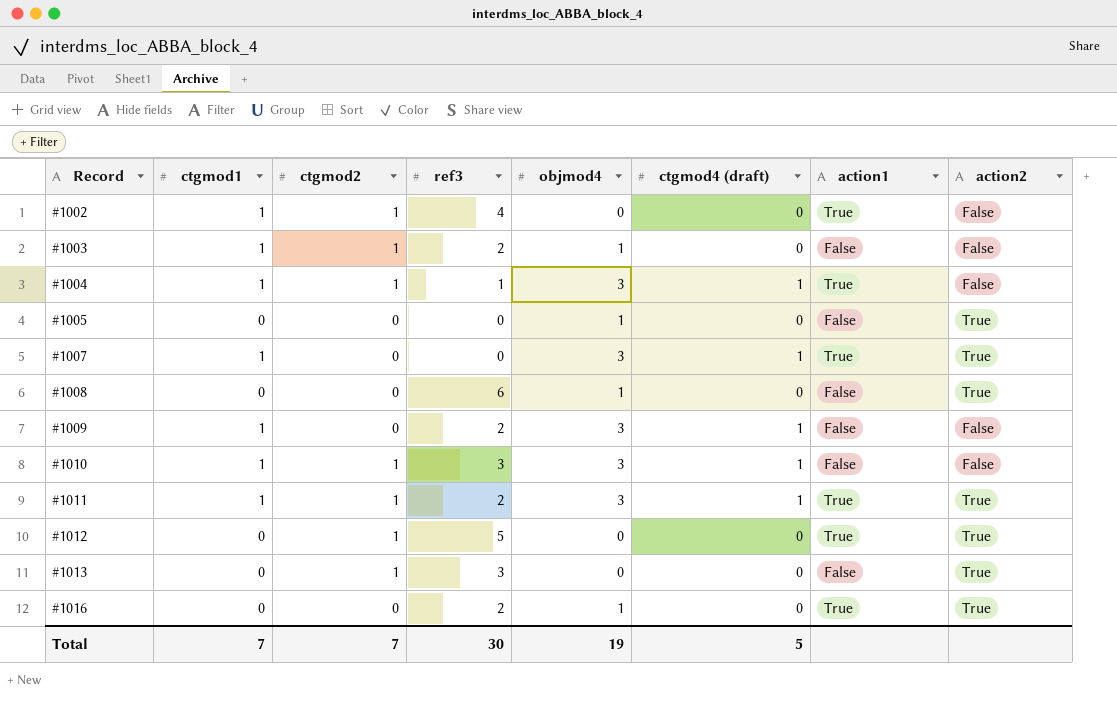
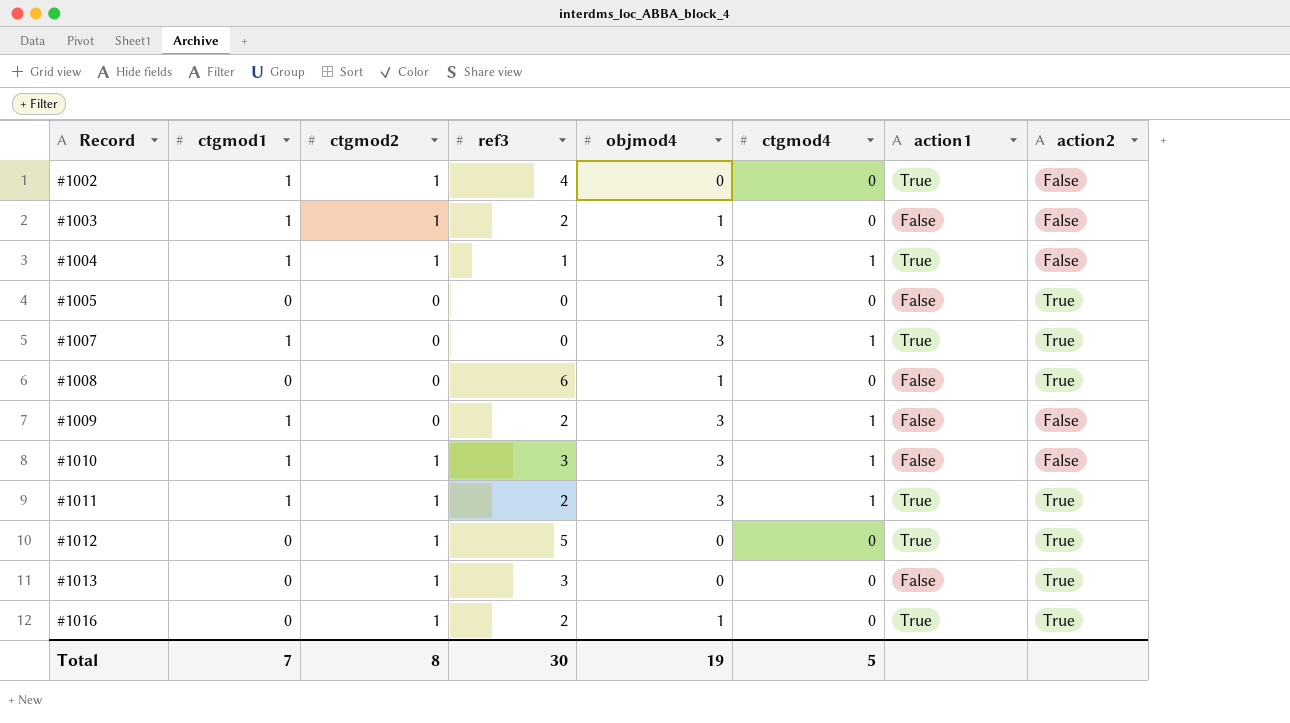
column name: ctgmod4 (draft) -> ctgmod4
#1016 | ctgmod2: 0 -> 1
Total | ctgmod2: 7 -> 8

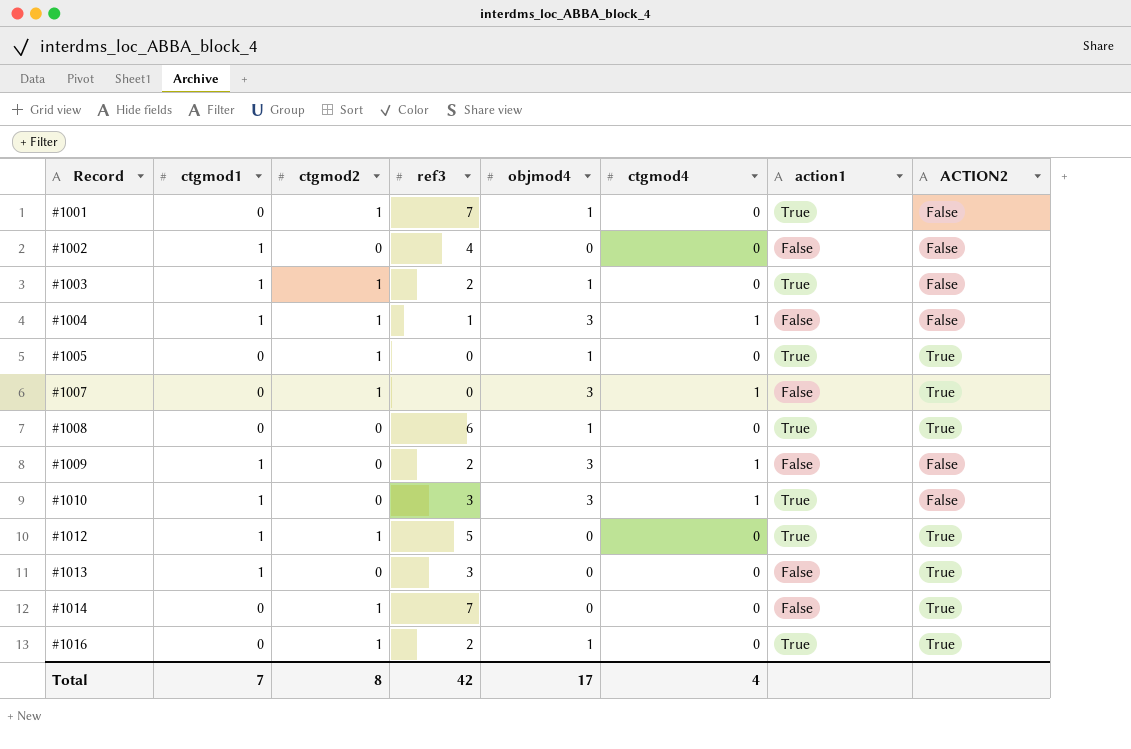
column name: action2 -> ACTION2
row #1011: 1 | 1 | 2 | 3 | 1 | True | True -> none
row #1001: none -> 0 | 1 | 7 | 1 | 0 | True | False
#1002 | ctgmod2: 1 -> 0
#1002 | action1: True -> False
#1003 | action1: False -> True
#1004 | action1: True -> False
#1005 | ctgmod2: 0 -> 1
#1005 | action1: False -> True
#1007 | ctgmod1: 1 -> 0
#1007 | ctgmod2: 0 -> 1
#1007 | action1: True -> False
#1008 | action1: False -> True
#1010 | ctgmod2: 1 -> 0
#1010 | action1: False -> True
#1012 | ctgmod1: 0 -> 1
#1013 | ctgmod1: 0 -> 1
#1013 | ctgmod2: 1 -> 0
row #1014: none -> 0 | 1 | 7 | 0 | 0 | False | True
Total | ref3: 30 -> 42
Total | objmod4: 19 -> 17
Total | ctgmod4: 5 -> 4

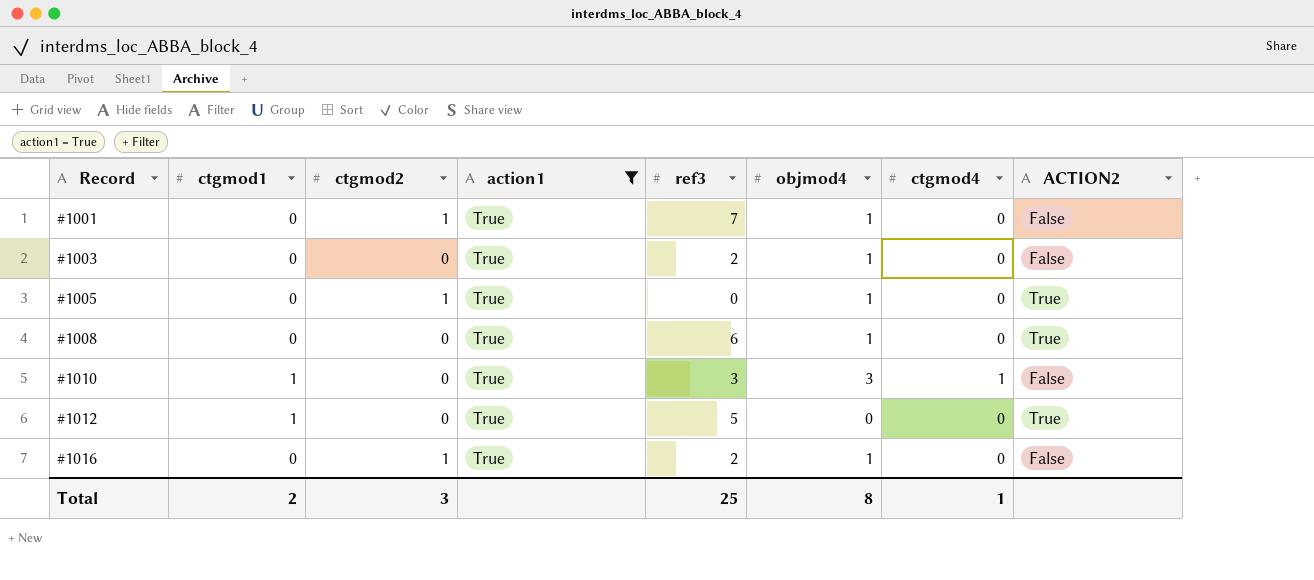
filter: none -> action1 = True
column action1 | position: 7 -> 4
#1003 | ctgmod1: 1 -> 0
#1003 | ctgmod2: 1 -> 0
#1012 | ctgmod2: 1 -> 0
#1016 | ACTION2: True -> False
Total | ctgmod1: 7 -> 2
Total | ctgmod2: 8 -> 3
Total | ref3: 42 -> 25
Total | objmod4: 17 -> 8
Total | ctgmod4: 4 -> 1

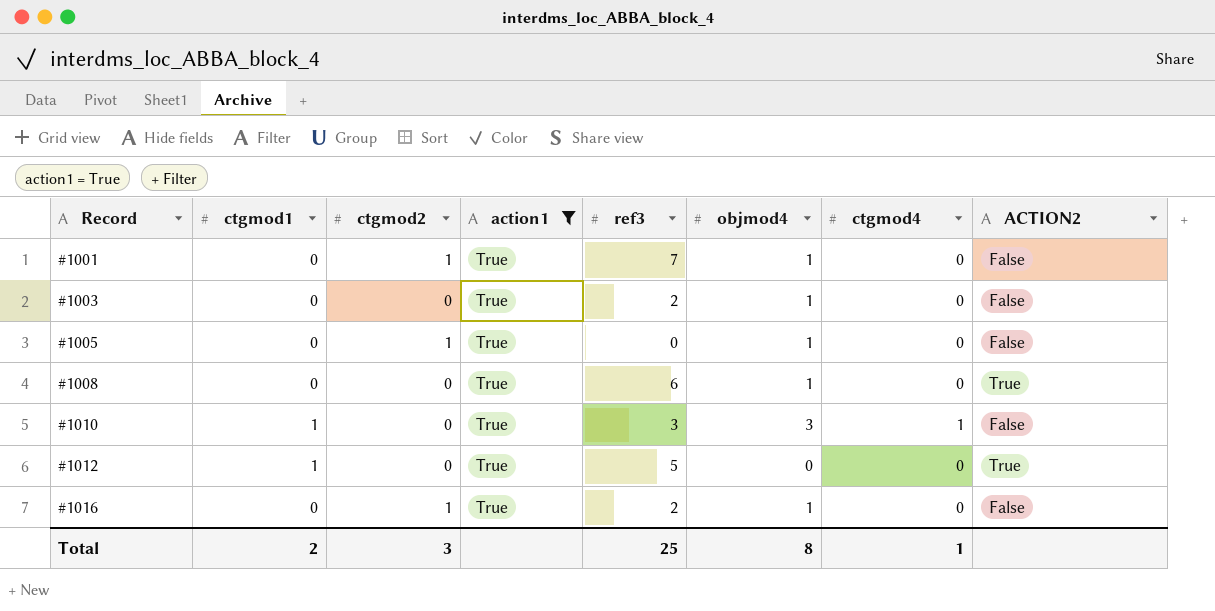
#1005 | ACTION2: True -> False

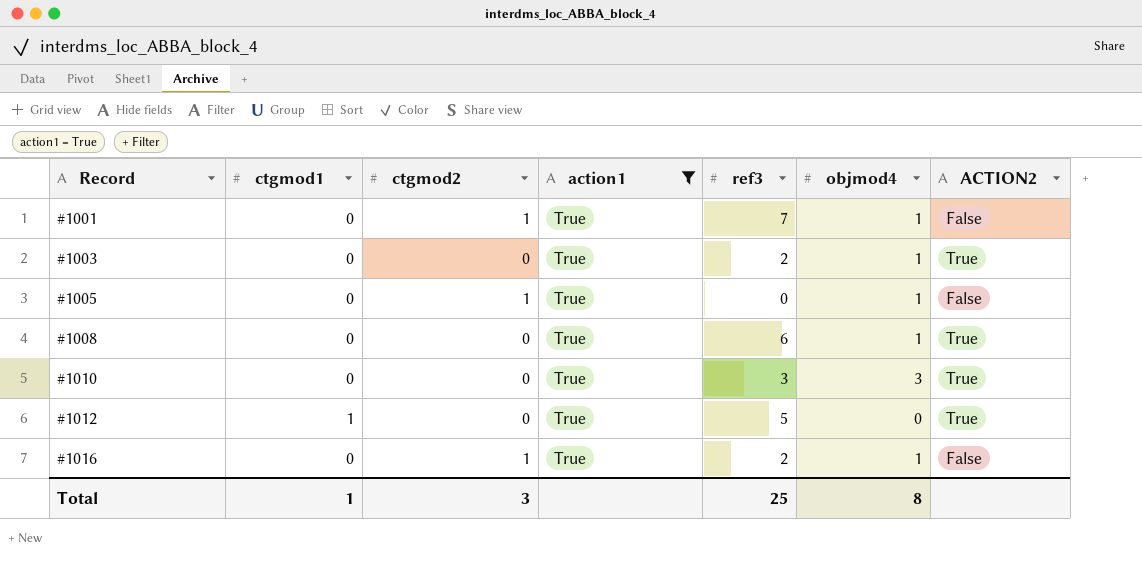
column ctgmod4 | position: 7 -> none
#1003 | ACTION2: False -> True
#1010 | ctgmod1: 1 -> 0
#1010 | ACTION2: False -> True
Total | ctgmod1: 2 -> 1

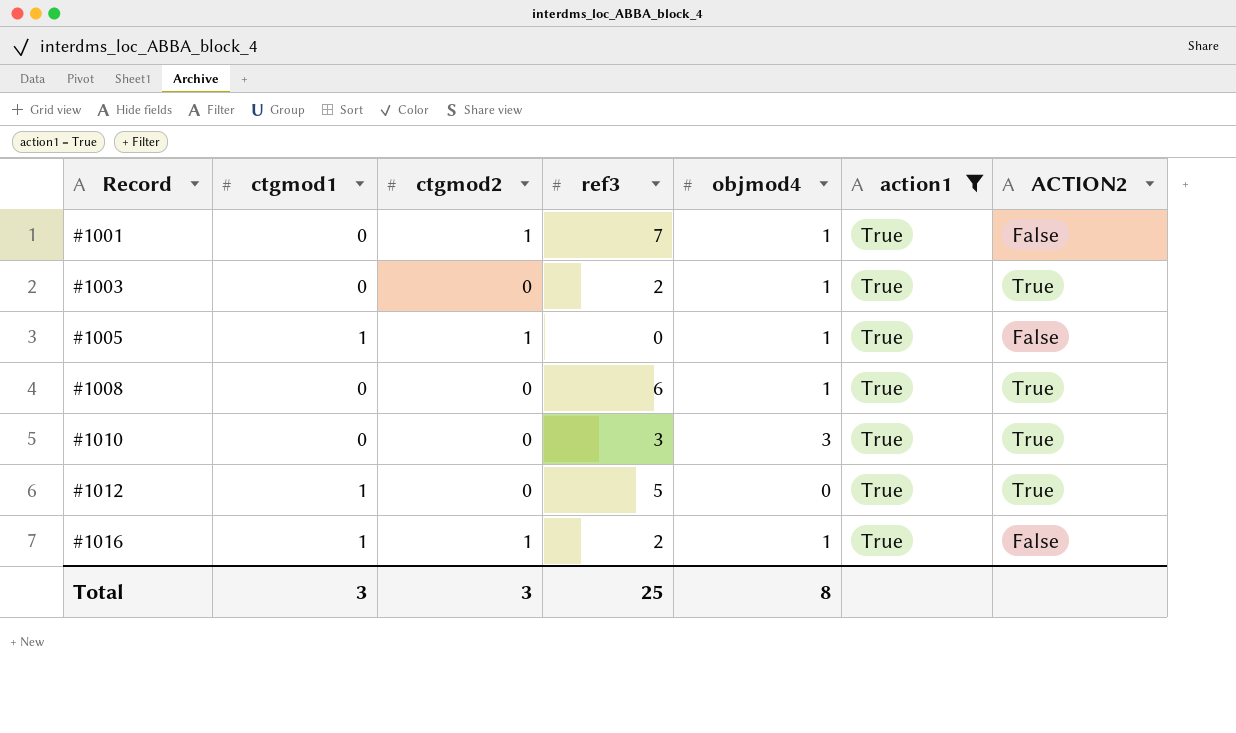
column action1 | position: 4 -> 6
#1005 | ctgmod1: 0 -> 1
#1016 | ctgmod1: 0 -> 1
Total | ctgmod1: 1 -> 3

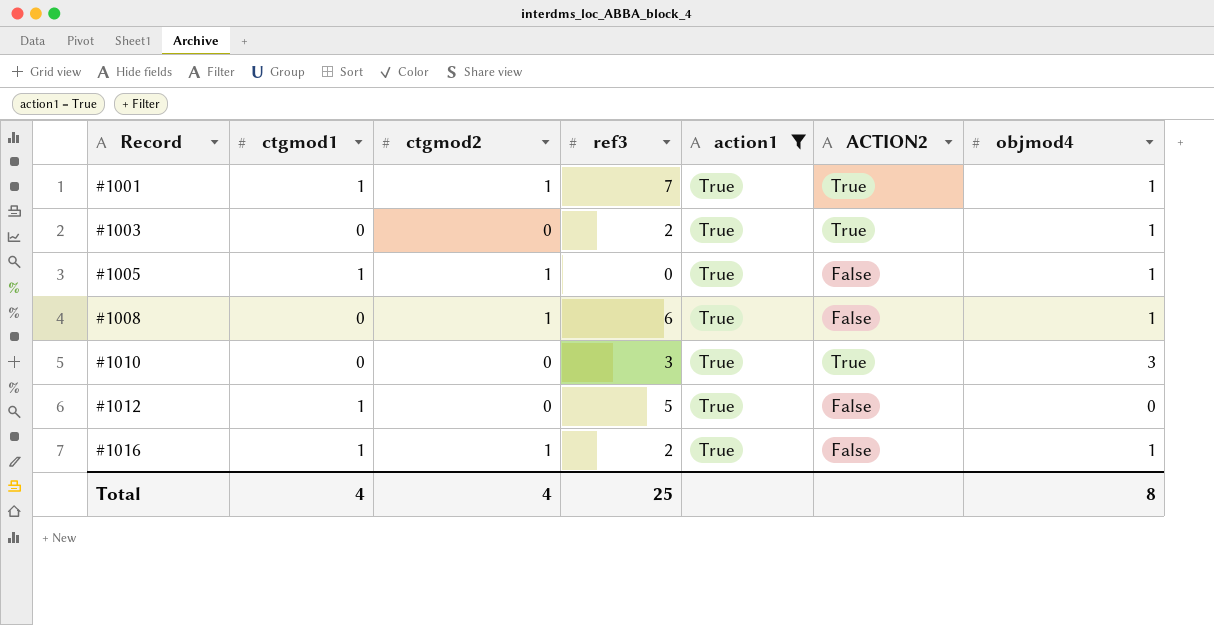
column objmod4 | position: 5 -> 7
#1001 | ctgmod1: 0 -> 1
#1001 | ACTION2: False -> True
#1008 | ctgmod2: 0 -> 1
#1008 | ACTION2: True -> False
#1012 | ACTION2: True -> False
Total | ctgmod1: 3 -> 4
Total | ctgmod2: 3 -> 4

